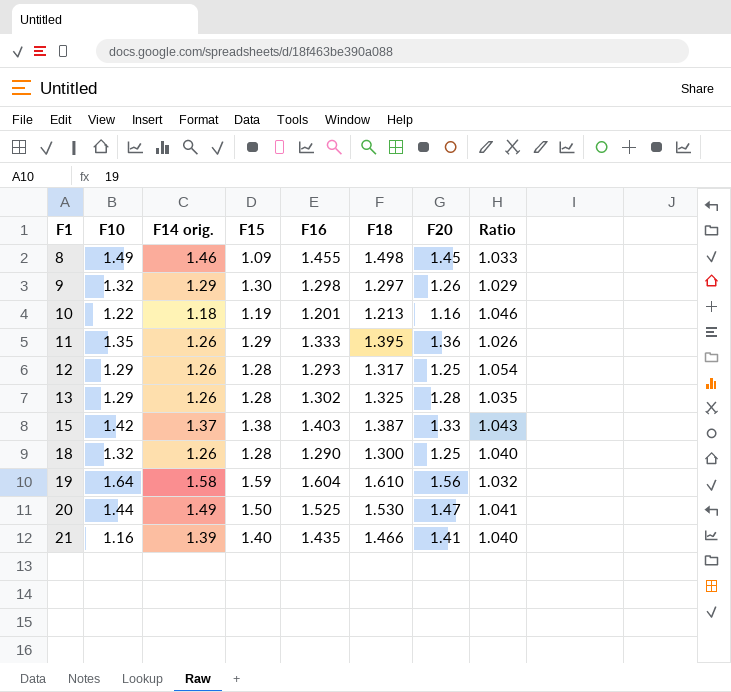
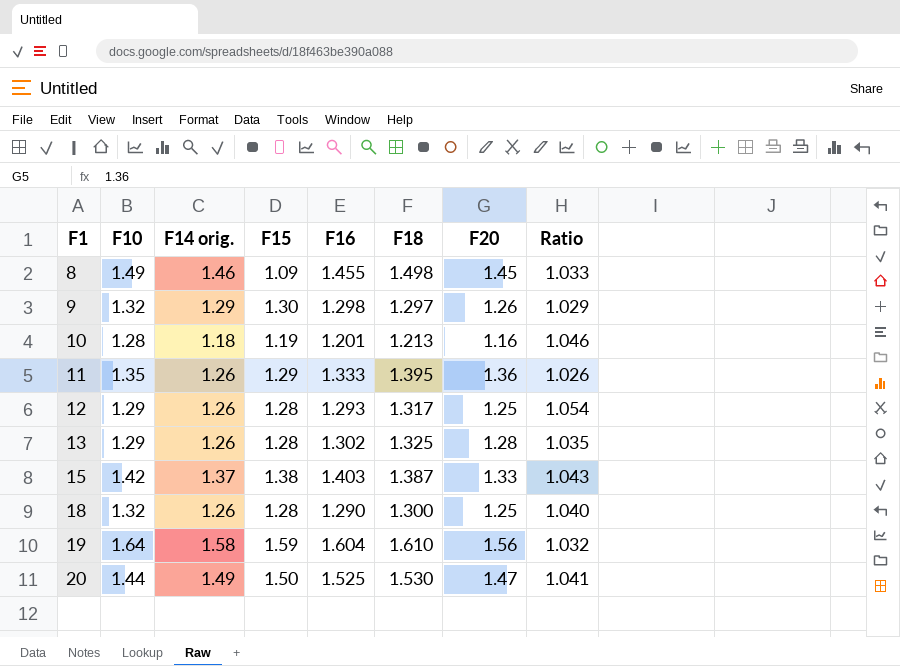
row 21: 1.16 | 1.39 | 1.40 | 1.435 | 1.466 | 1.41 | 1.040 -> none
10 | F10: 1.22 -> 1.28

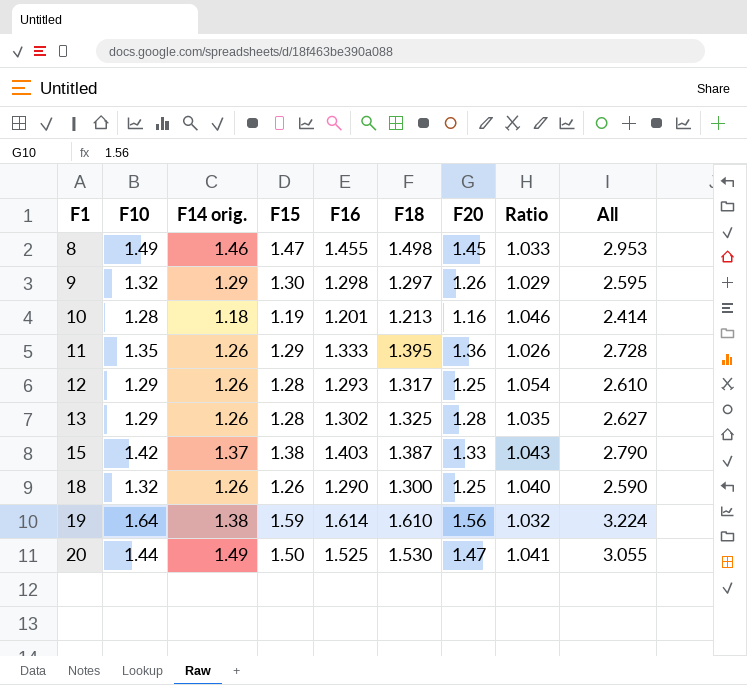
column All | formula: none -> [F16] + [F18]
8 | F15: 1.09 -> 1.47
18 | F15: 1.28 -> 1.26
19 | F14 orig.: 1.58 -> 1.38
19 | F16: 1.604 -> 1.614

